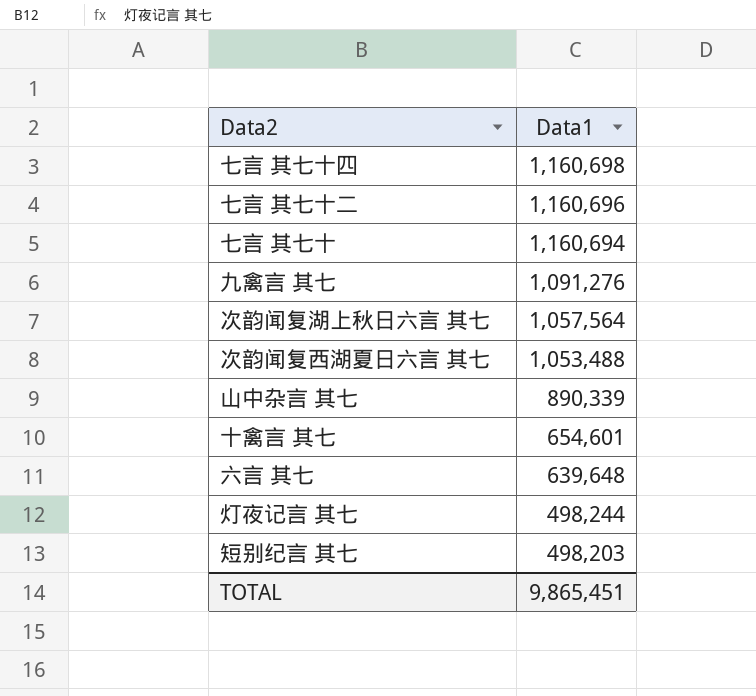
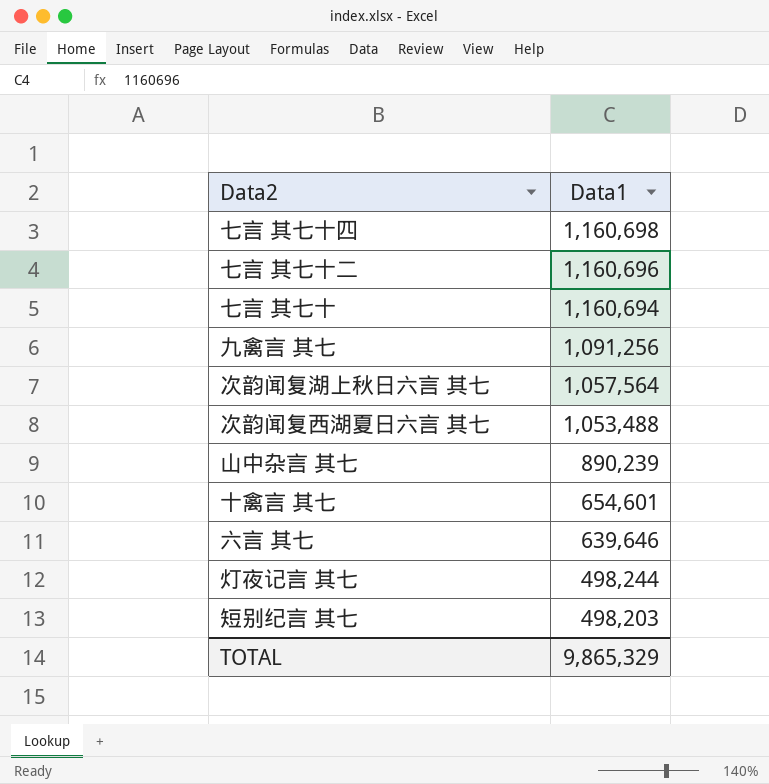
九禽言 其七 | Data1: 1,091,276 -> 1,091,256
山中杂言 其七 | Data1: 890,339 -> 890,239
六言 其七 | Data1: 639,648 -> 639,646
TOTAL | Data1: 9,865,451 -> 9,865,329

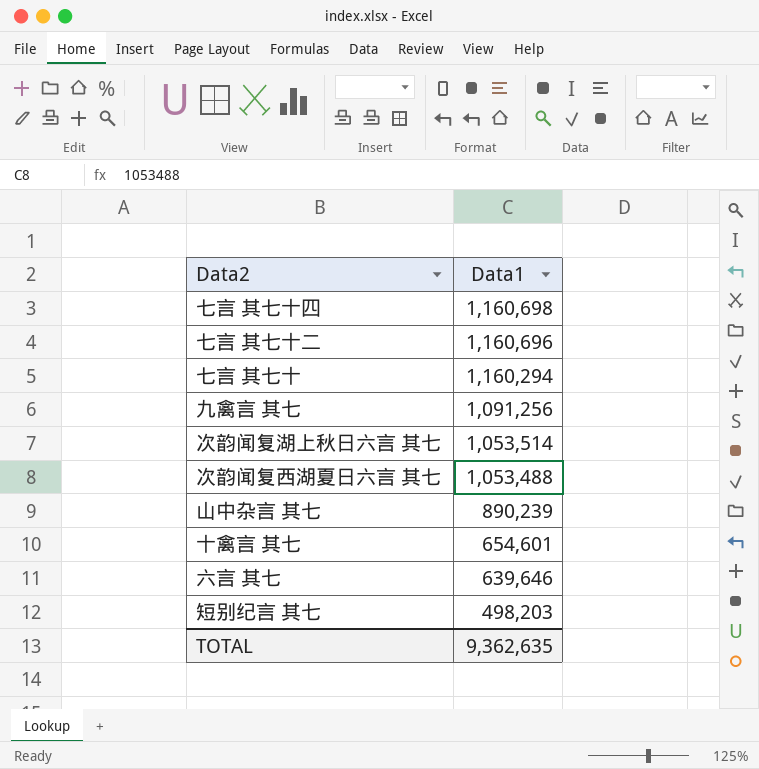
row 灯夜记言 其七: 498,244 -> none
七言 其七十 | Data1: 1,160,694 -> 1,160,294
次韵闻复湖上秋日六言 其七 | Data1: 1,057,564 -> 1,053,514
TOTAL | Data1: 9,865,329 -> 9,362,635

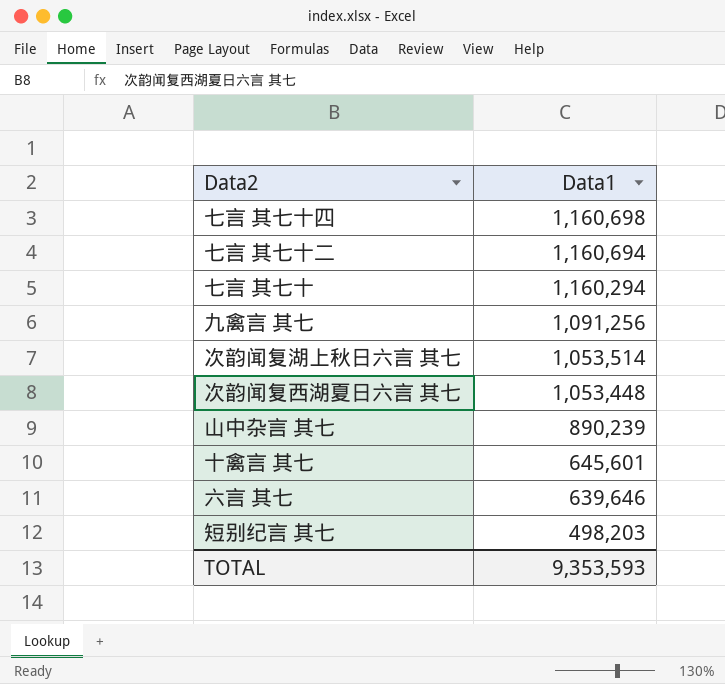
七言 其七十二 | Data1: 1,160,696 -> 1,160,694
次韵闻复西湖夏日六言 其七 | Data1: 1,053,488 -> 1,053,448
十禽言 其七 | Data1: 654,601 -> 645,601
TOTAL | Data1: 9,362,635 -> 9,353,593

